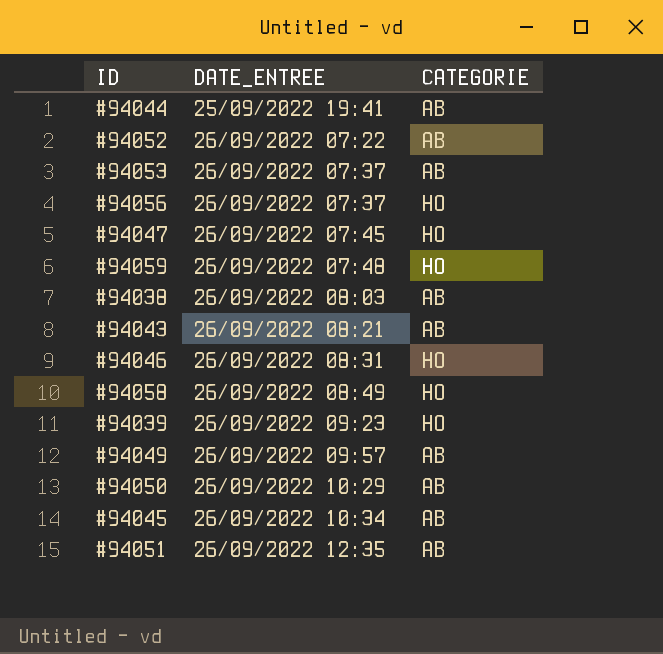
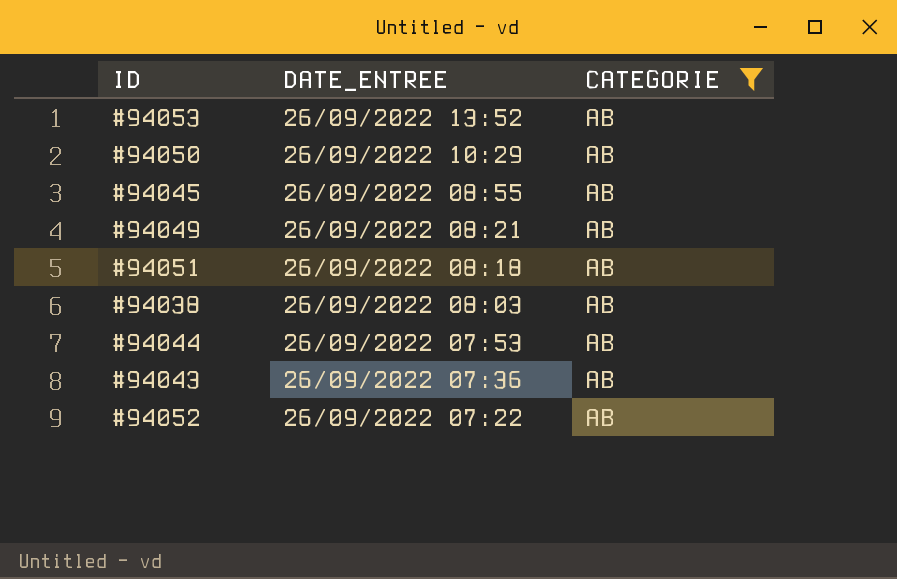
filter: none -> CATEGORIE = AB
row order: DATE_ENTREE ascending -> DATE_ENTREE descending
#94053 | DATE_ENTREE: 26/09/2022 07:37 -> 26/09/2022 13:52
#94045 | DATE_ENTREE: 26/09/2022 10:34 -> 26/09/2022 08:55
#94049 | DATE_ENTREE: 26/09/2022 09:57 -> 26/09/2022 08:21
#94051 | DATE_ENTREE: 26/09/2022 12:35 -> 26/09/2022 08:18
#94044 | DATE_ENTREE: 25/09/2022 19:41 -> 26/09/2022 07:53
#94043 | DATE_ENTREE: 26/09/2022 08:21 -> 26/09/2022 07:36

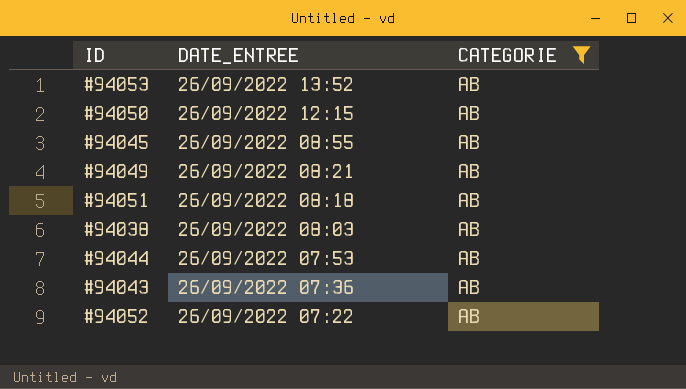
#94050 | DATE_ENTREE: 26/09/2022 10:29 -> 26/09/2022 12:15

